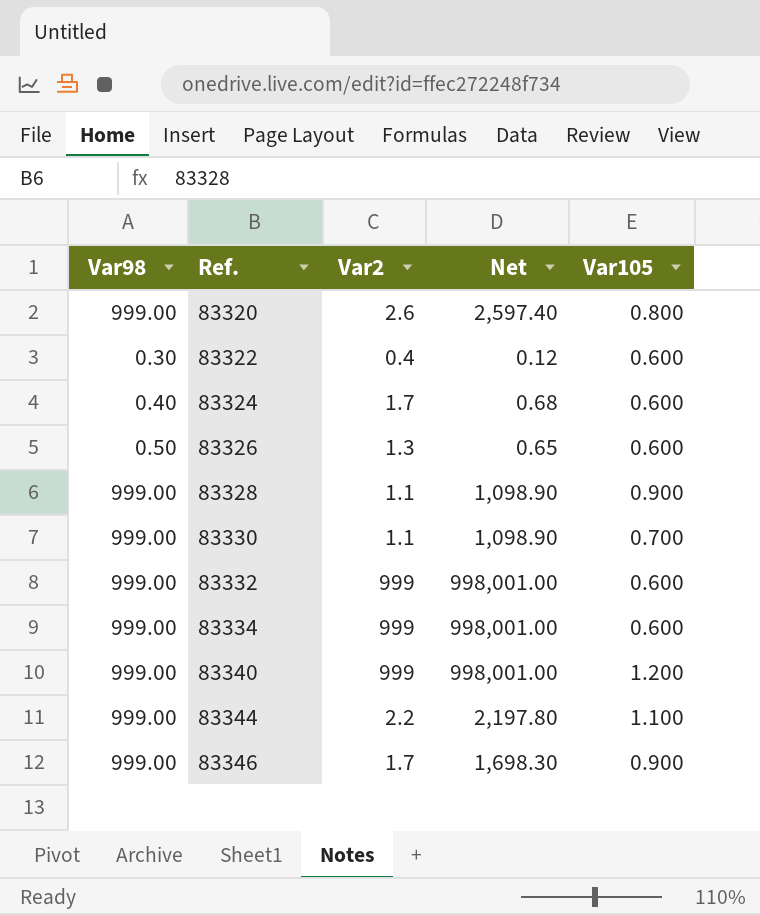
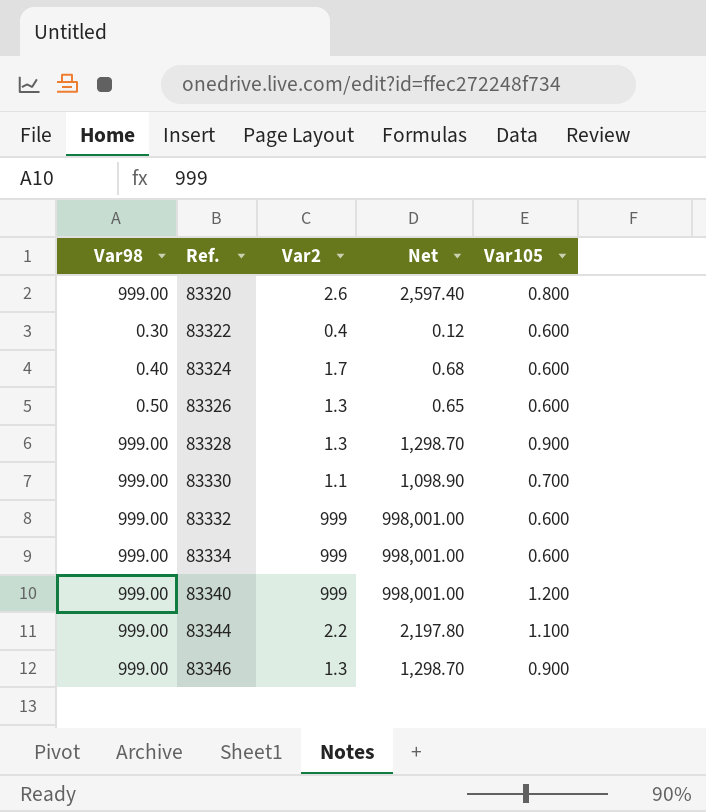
83328 | Var2: 1.1 -> 1.3
83328 | Net: 1,098.90 -> 1,298.70
83346 | Var2: 1.7 -> 1.3
83346 | Net: 1,698.30 -> 1,298.70

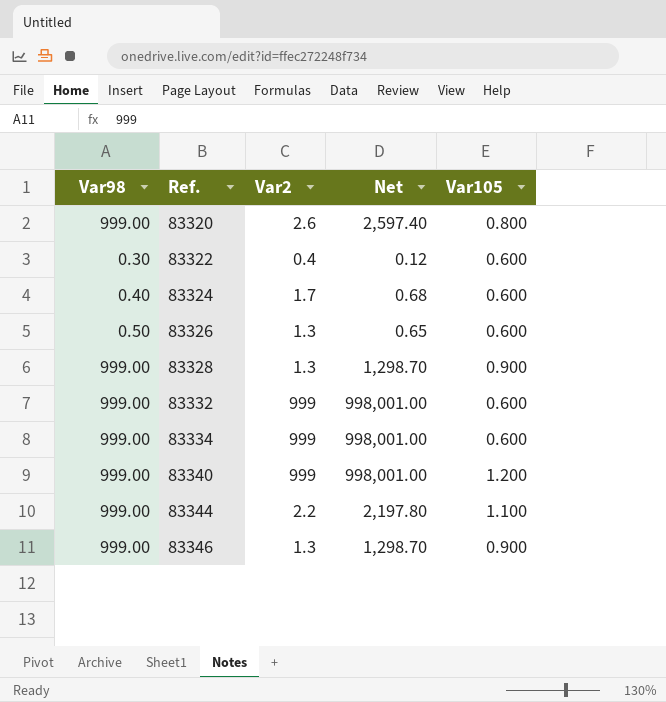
row 83330: 999.00 | 1.1 | 1,098.90 | 0.700 -> none

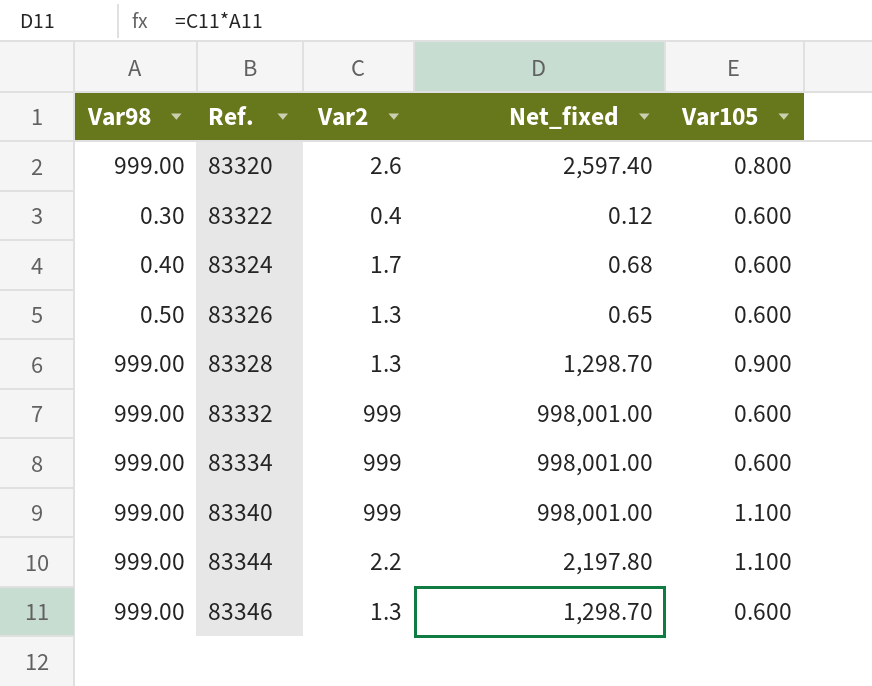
column name: Net -> Net_fixed
83340 | Var105: 1.200 -> 1.100
83346 | Var105: 0.900 -> 0.600

